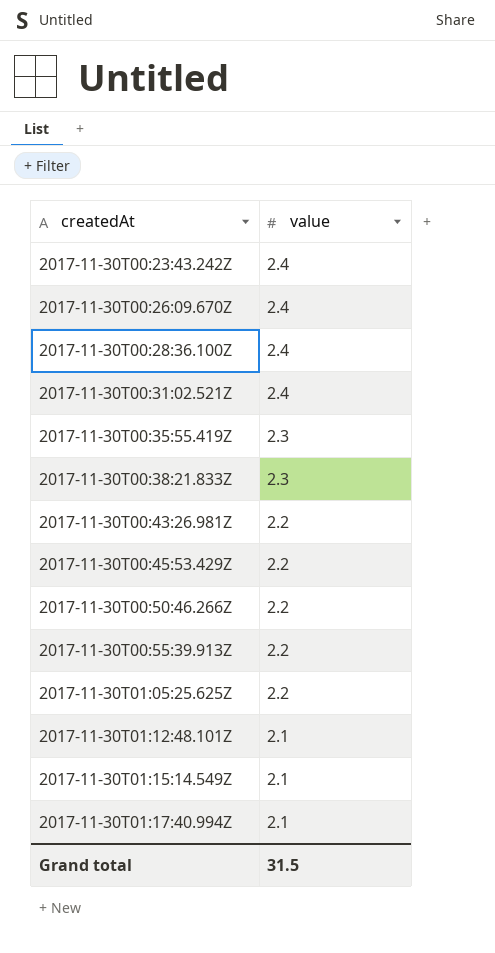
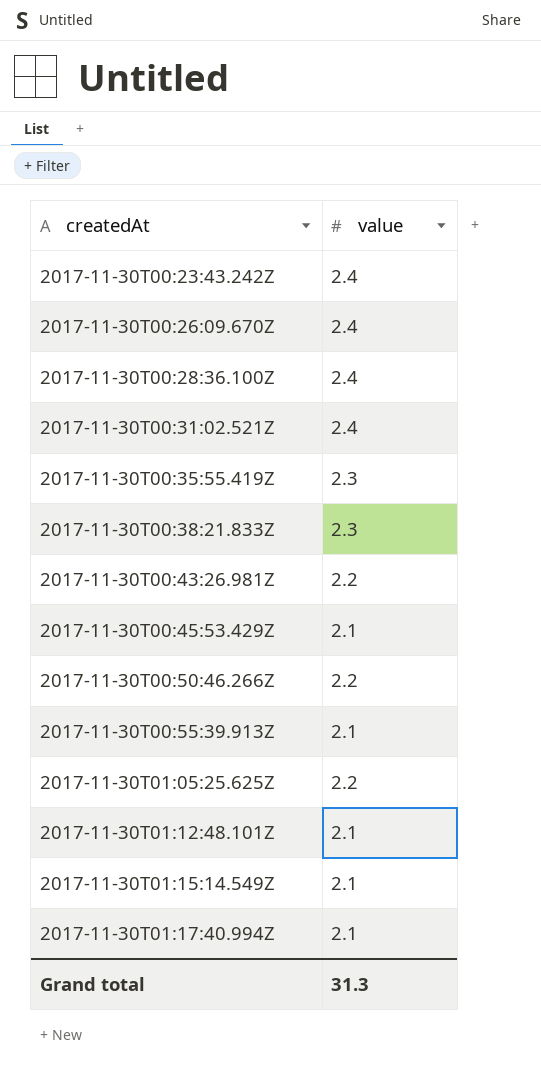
2017-11-30T00:45:53.429Z | value: 2.2 -> 2.1
2017-11-30T00:55:39.913Z | value: 2.2 -> 2.1
Grand total | value: 31.5 -> 31.3

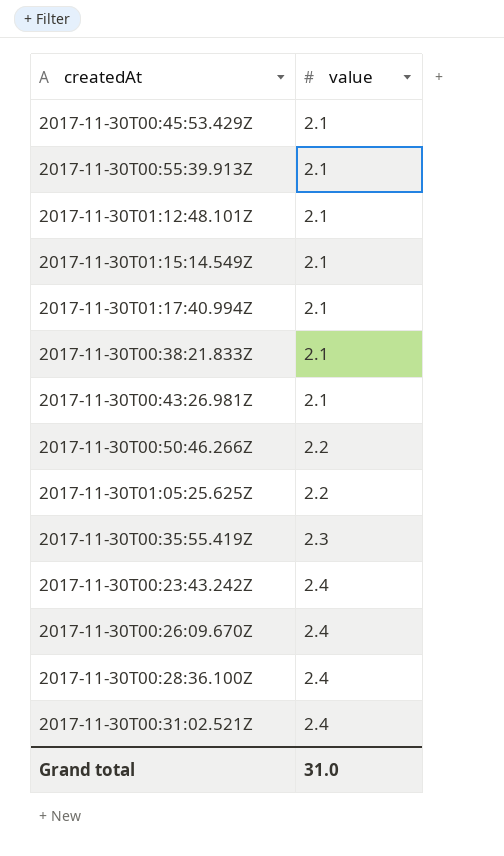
row order: createdAt ascending -> value ascending
2017-11-30T00:38:21.833Z | value: 2.3 -> 2.1
2017-11-30T00:43:26.981Z | value: 2.2 -> 2.1
Grand total | value: 31.3 -> 31.0

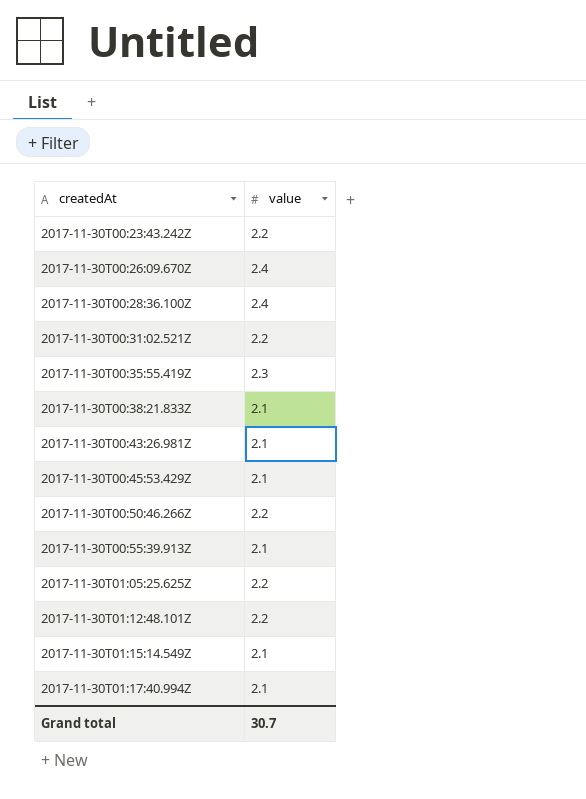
row order: value ascending -> createdAt ascending
2017-11-30T00:23:43.242Z | value: 2.4 -> 2.2
2017-11-30T00:31:02.521Z | value: 2.4 -> 2.2
2017-11-30T01:12:48.101Z | value: 2.1 -> 2.2
Grand total | value: 31.0 -> 30.7

